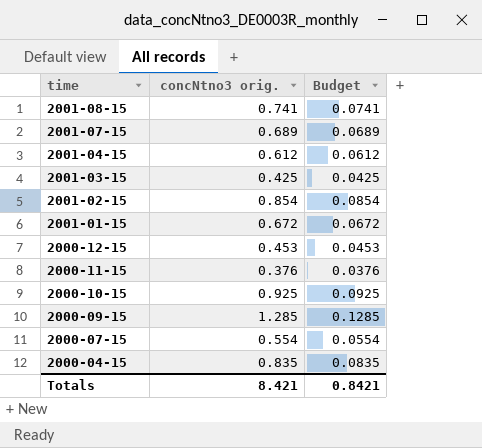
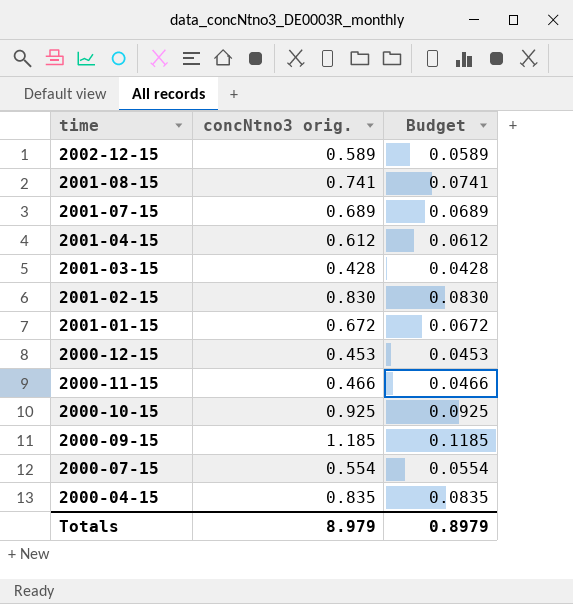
row 2002-12-15: none -> 0.589 | 0.0589
2001-03-15 | concNtno3 orig.: 0.425 -> 0.428
2001-03-15 | Budget: 0.0425 -> 0.0428
2001-02-15 | concNtno3 orig.: 0.854 -> 0.830
2001-02-15 | Budget: 0.0854 -> 0.0830
2000-11-15 | concNtno3 orig.: 0.376 -> 0.466
2000-11-15 | Budget: 0.0376 -> 0.0466
2000-09-15 | concNtno3 orig.: 1.285 -> 1.185
2000-09-15 | Budget: 0.1285 -> 0.1185
Totals | concNtno3 orig.: 8.421 -> 8.979
Totals | Budget: 0.8421 -> 0.8979

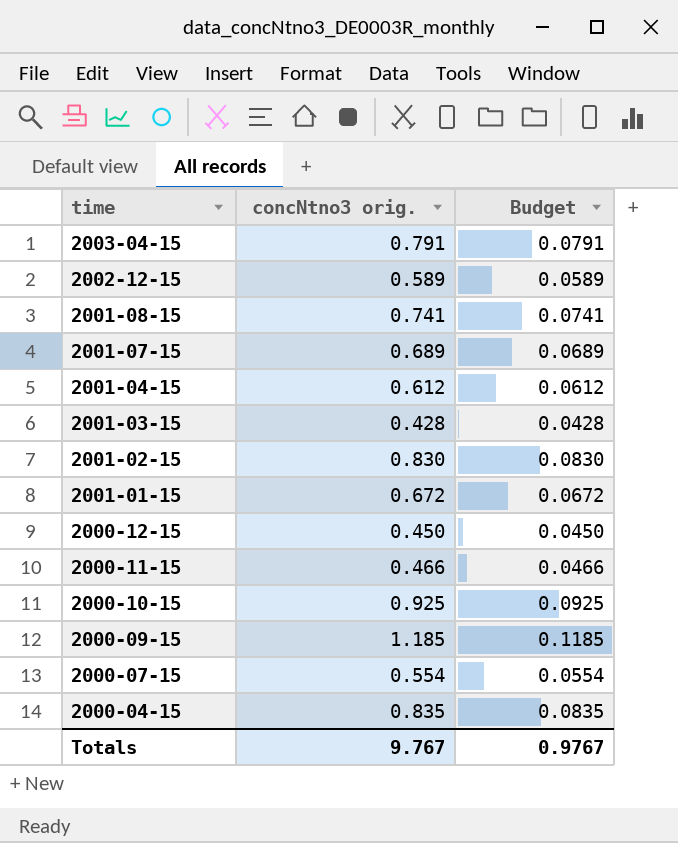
row 2003-04-15: none -> 0.791 | 0.0791
2000-12-15 | concNtno3 orig.: 0.453 -> 0.450
2000-12-15 | Budget: 0.0453 -> 0.0450
Totals | concNtno3 orig.: 8.979 -> 9.767
Totals | Budget: 0.8979 -> 0.9767

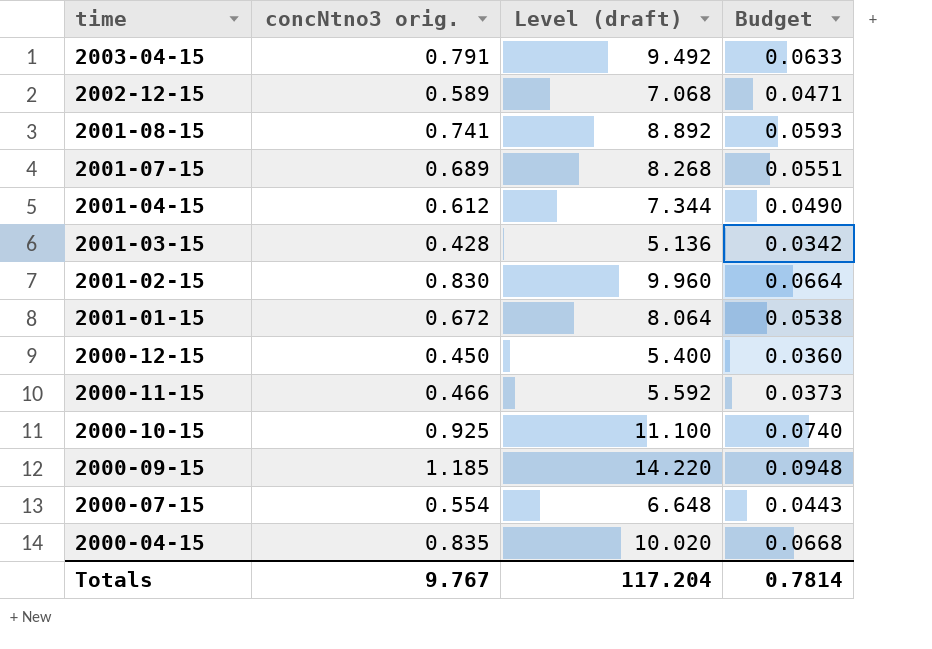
column Level (draft) | formula: none -> [concNtno3 orig.] * 12
column Budget | formula: [concNtno3 orig.] * 0.1 -> [concNtno3 orig.] * 0.08
Totals | Budget: 0.9767 -> 0.7814

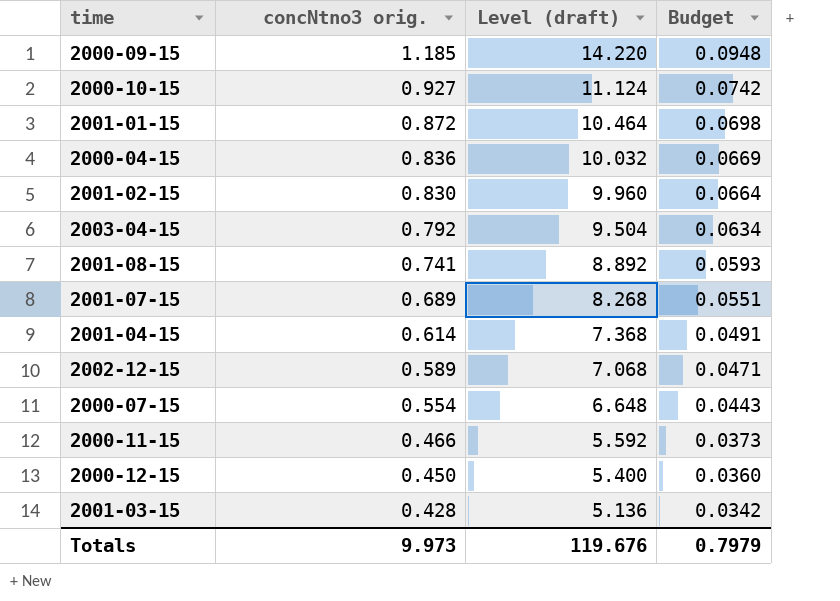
row order: time descending -> concNtno3 orig. descending
2000-10-15 | concNtno3 orig.: 0.925 -> 0.927
2000-10-15 | Level (draft): 11.100 -> 11.124
2000-10-15 | Budget: 0.0740 -> 0.0742
2001-01-15 | concNtno3 orig.: 0.672 -> 0.872
2001-01-15 | Level (draft): 8.064 -> 10.464
2001-01-15 | Budget: 0.0538 -> 0.0698
2000-04-15 | concNtno3 orig.: 0.835 -> 0.836
2000-04-15 | Level (draft): 10.020 -> 10.032
2000-04-15 | Budget: 0.0668 -> 0.0669
2003-04-15 | concNtno3 orig.: 0.791 -> 0.792
2003-04-15 | Level (draft): 9.492 -> 9.504
2003-04-15 | Budget: 0.0633 -> 0.0634
2001-04-15 | concNtno3 orig.: 0.612 -> 0.614
2001-04-15 | Level (draft): 7.344 -> 7.368
2001-04-15 | Budget: 0.0490 -> 0.0491
Totals | concNtno3 orig.: 9.767 -> 9.973
Totals | Level (draft): 117.204 -> 119.676
Totals | Budget: 0.7814 -> 0.7979

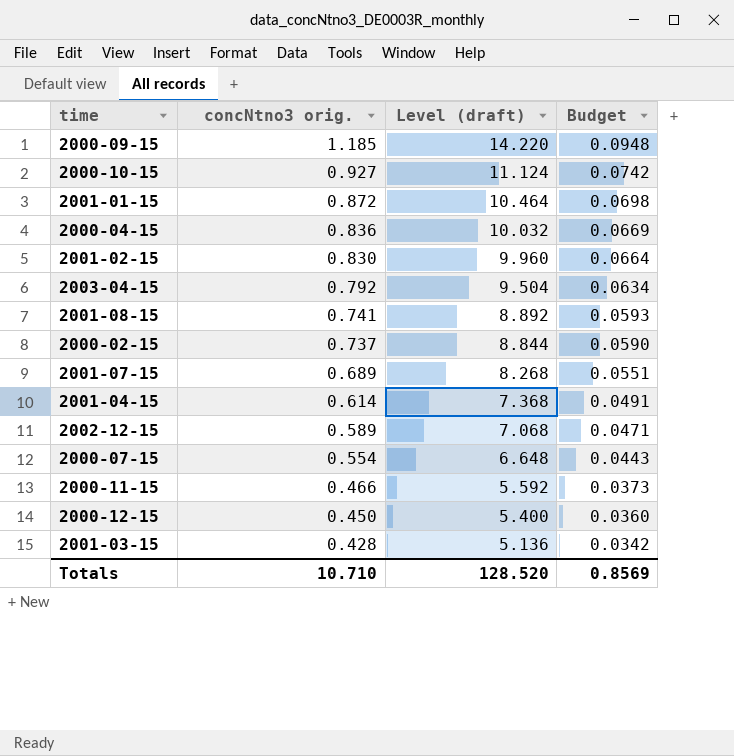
row 2000-02-15: none -> 0.737 | 8.844 | 0.0590
Totals | concNtno3 orig.: 9.973 -> 10.710
Totals | Level (draft): 119.676 -> 128.520
Totals | Budget: 0.7979 -> 0.8569

